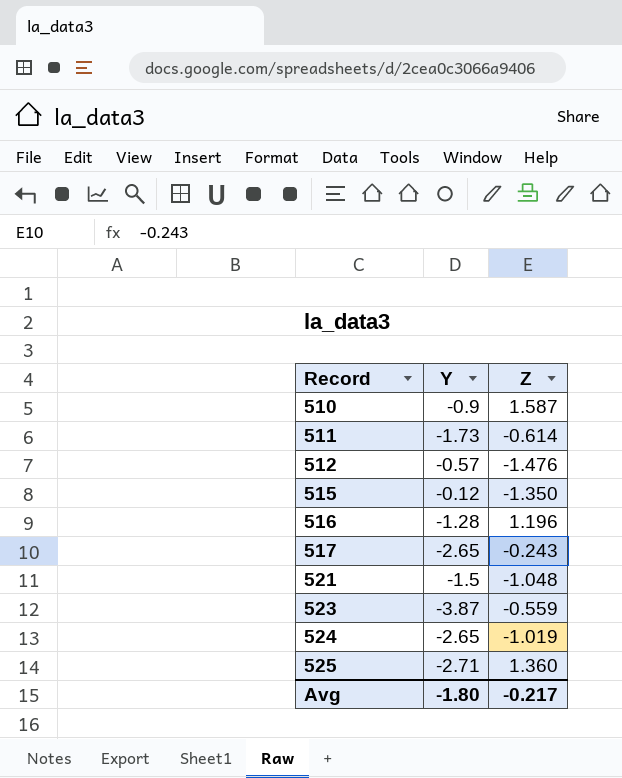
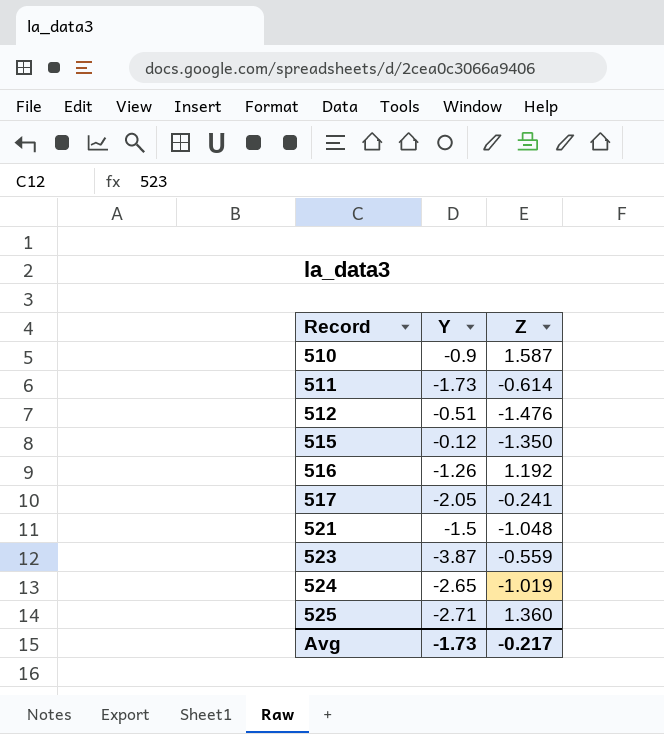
512 | Y: -0.57 -> -0.51
516 | Y: -1.28 -> -1.26
516 | Z: 1.196 -> 1.192
517 | Y: -2.65 -> -2.05
517 | Z: -0.243 -> -0.241
Avg | Y: -1.80 -> -1.73

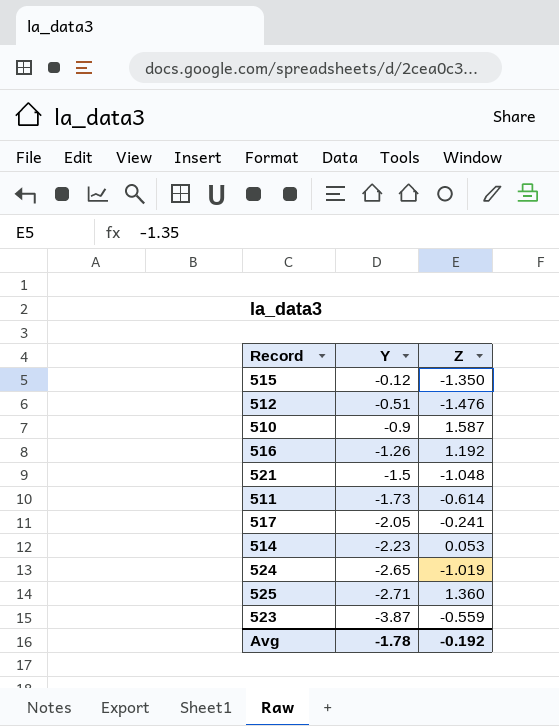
row order: Record ascending -> Y descending
row 514: none -> -2.23 | 0.053
Avg | Y: -1.73 -> -1.78
Avg | Z: -0.217 -> -0.192

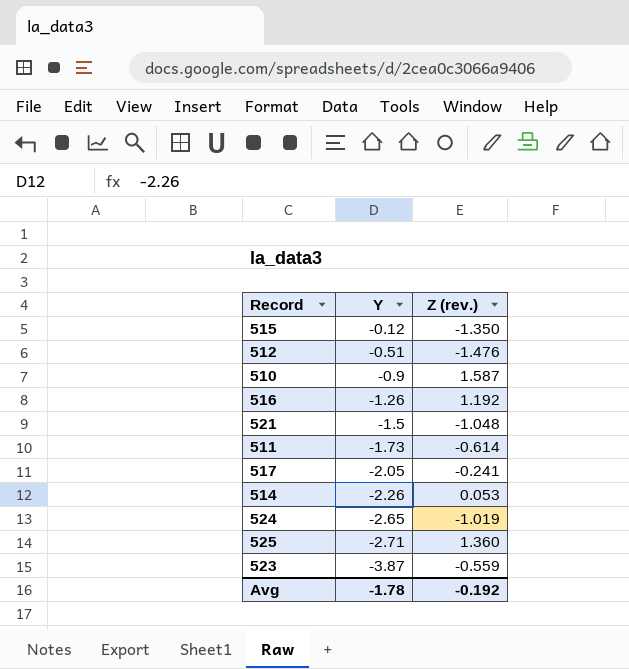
column name: Z -> Z (rev.)
514 | Y: -2.23 -> -2.26

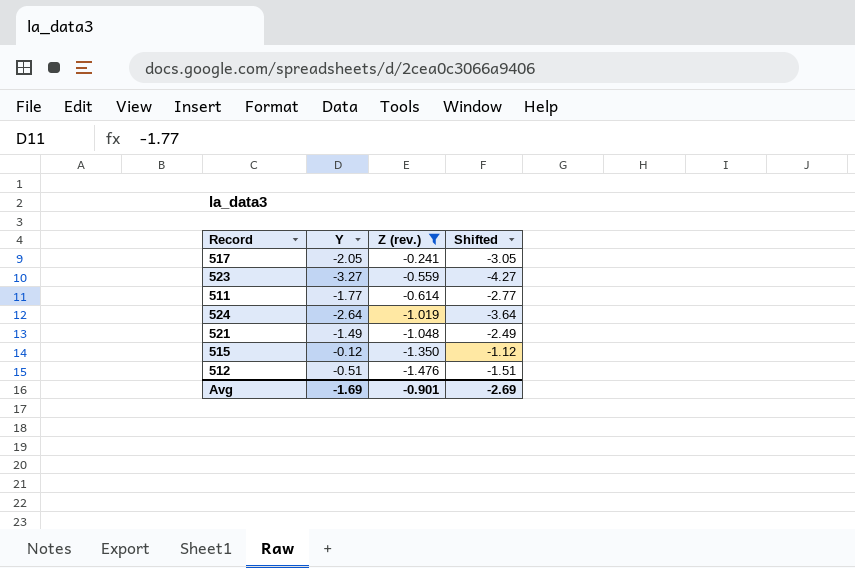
filter: none -> Z (rev.) <= -0.241
row order: Y descending -> Z (rev.) descending
column Shifted | formula: none -> [Y] - 1
523 | Y: -3.87 -> -3.27
511 | Y: -1.73 -> -1.77
524 | Y: -2.65 -> -2.64
521 | Y: -1.5 -> -1.49
Avg | Y: -1.78 -> -1.69
Avg | Z (rev.): -0.192 -> -0.901

